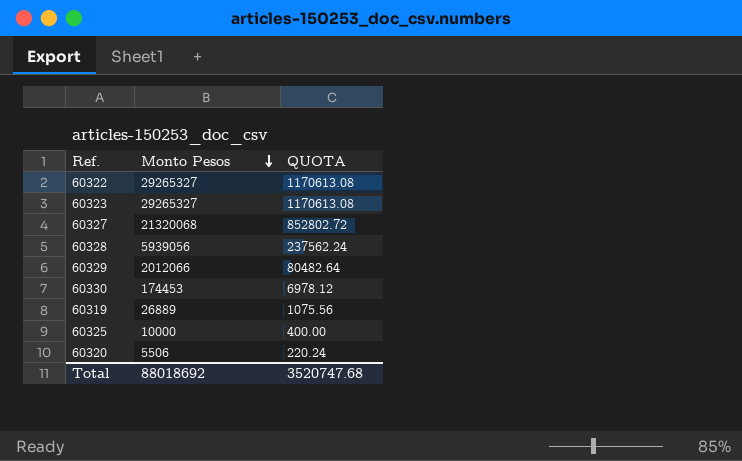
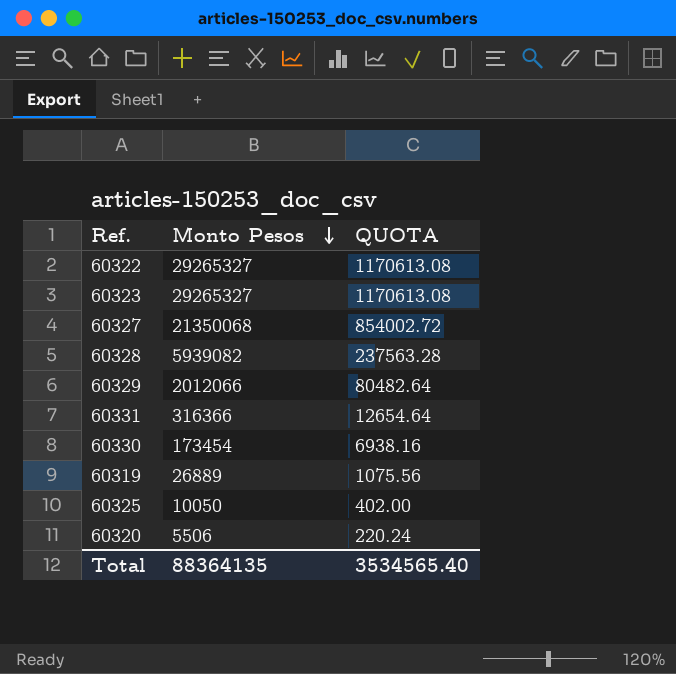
60327 | Monto Pesos: 21320068 -> 21350068
60327 | QUOTA: 852802.72 -> 854002.72
60328 | Monto Pesos: 5939056 -> 5939082
60328 | QUOTA: 237562.24 -> 237563.28
row 60331: none -> 316366 | 12654.64
60330 | Monto Pesos: 174453 -> 173454
60330 | QUOTA: 6978.12 -> 6938.16
60325 | Monto Pesos: 10000 -> 10050
60325 | QUOTA: 400.00 -> 402.00
Total | Monto Pesos: 88018692 -> 88364135
Total | QUOTA: 3520747.68 -> 3534565.40

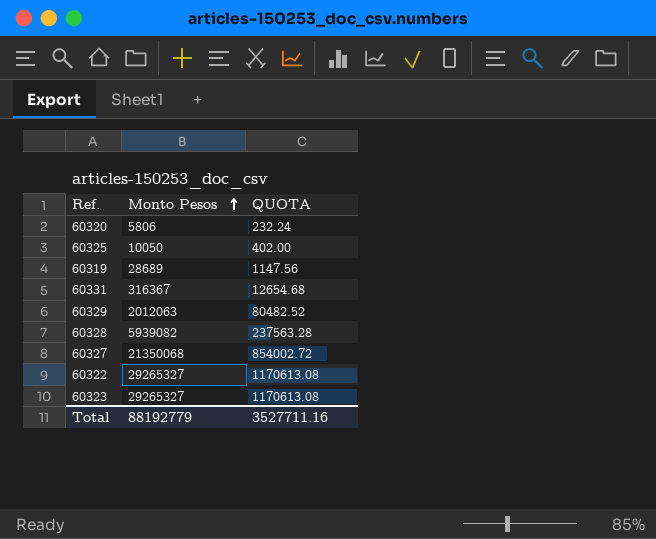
row order: Monto Pesos descending -> Monto Pesos ascending
row 60330: 173454 | 6938.16 -> none
60320 | Monto Pesos: 5506 -> 5806
60320 | QUOTA: 220.24 -> 232.24
60319 | Monto Pesos: 26889 -> 28689
60319 | QUOTA: 1075.56 -> 1147.56
60331 | Monto Pesos: 316366 -> 316367
60331 | QUOTA: 12654.64 -> 12654.68
60329 | Monto Pesos: 2012066 -> 2012063
60329 | QUOTA: 80482.64 -> 80482.52
Total | Monto Pesos: 88364135 -> 88192779
Total | QUOTA: 3534565.40 -> 3527711.16

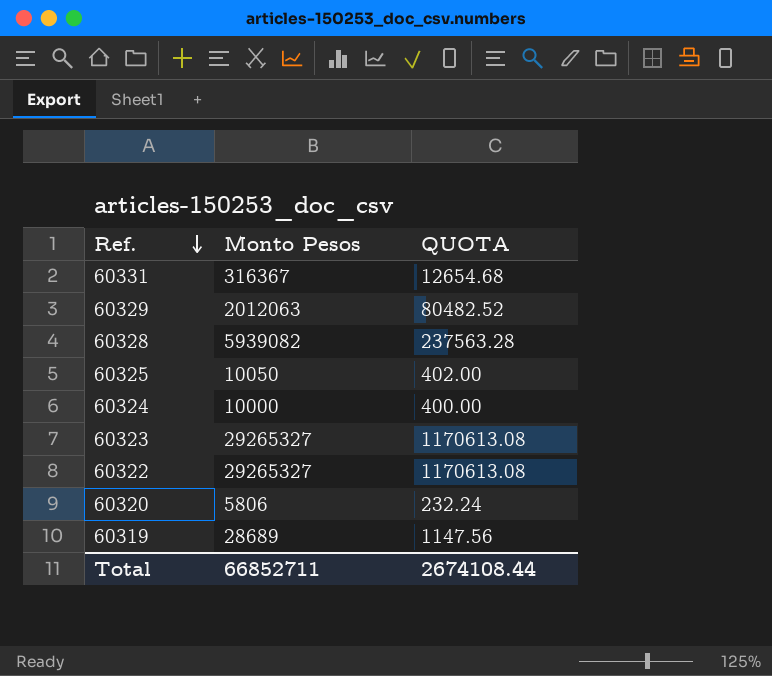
row order: Monto Pesos ascending -> Ref. descending
row 60327: 21350068 | 854002.72 -> none
row 60324: none -> 10000 | 400.00
Total | Monto Pesos: 88192779 -> 66852711
Total | QUOTA: 3527711.16 -> 2674108.44

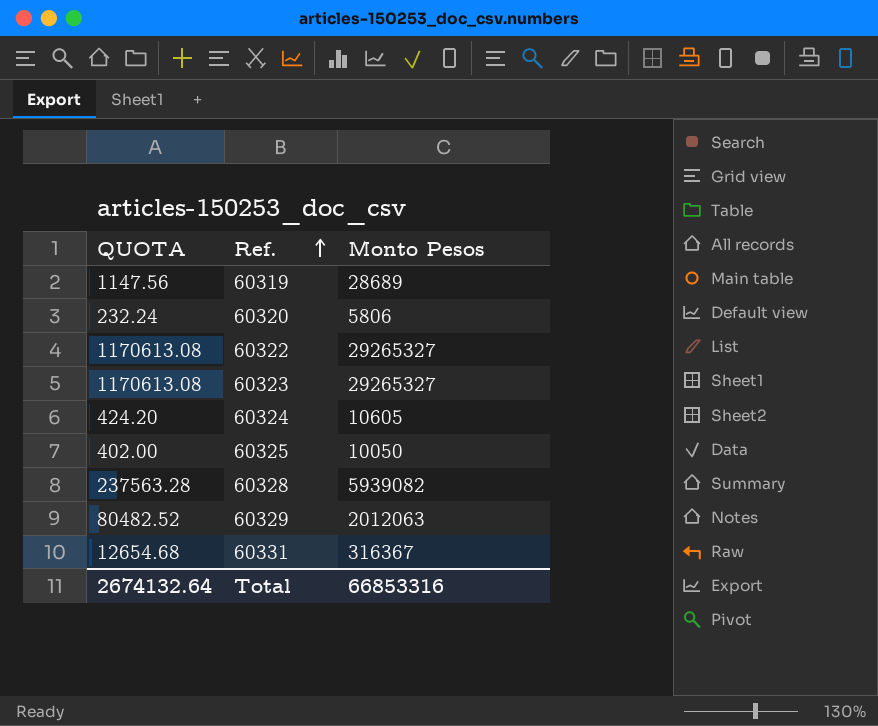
row order: Ref. descending -> Ref. ascending
column QUOTA | position: 3 -> 1
60324 | QUOTA: 400.00 -> 424.20
60324 | Monto Pesos: 10000 -> 10605
Total | QUOTA: 2674108.44 -> 2674132.64
Total | Monto Pesos: 66852711 -> 66853316

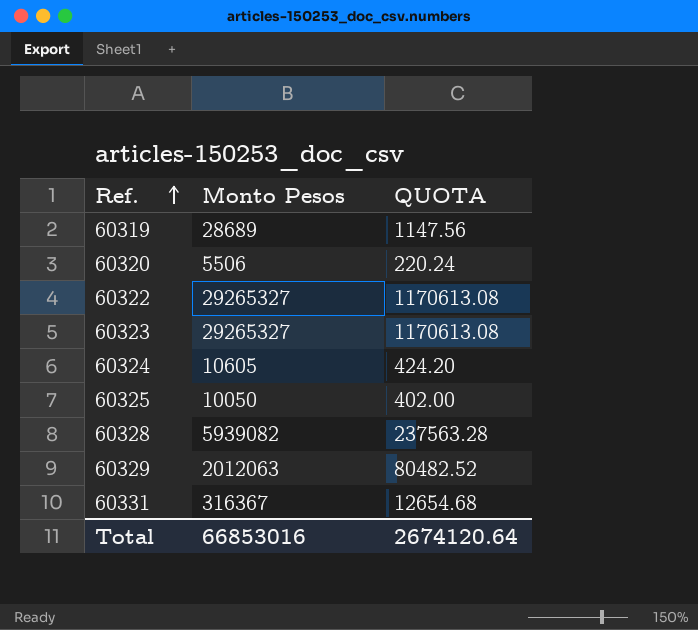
column QUOTA | position: 1 -> 3
60320 | Monto Pesos: 5806 -> 5506
60320 | QUOTA: 232.24 -> 220.24
Total | Monto Pesos: 66853316 -> 66853016
Total | QUOTA: 2674132.64 -> 2674120.64

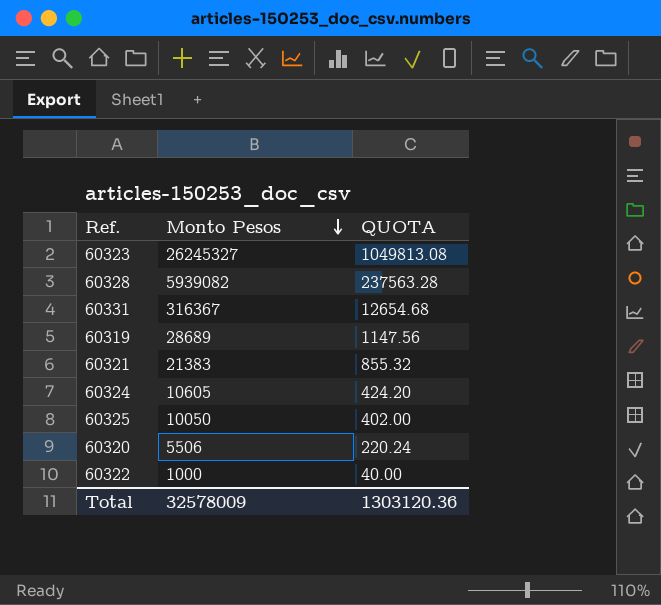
row order: Ref. ascending -> Monto Pesos descending
row 60329: 2012063 | 80482.52 -> none
60323 | Monto Pesos: 29265327 -> 26245327
60323 | QUOTA: 1170613.08 -> 1049813.08
row 60321: none -> 21383 | 855.32
60322 | Monto Pesos: 29265327 -> 1000
60322 | QUOTA: 1170613.08 -> 40.00
Total | Monto Pesos: 66853016 -> 32578009
Total | QUOTA: 2674120.64 -> 1303120.36

